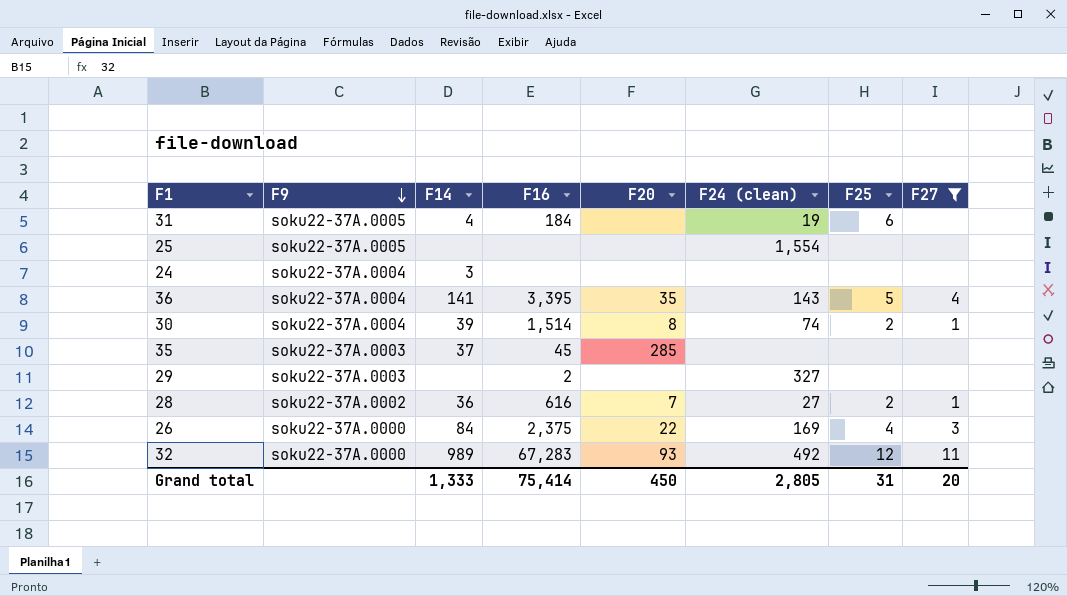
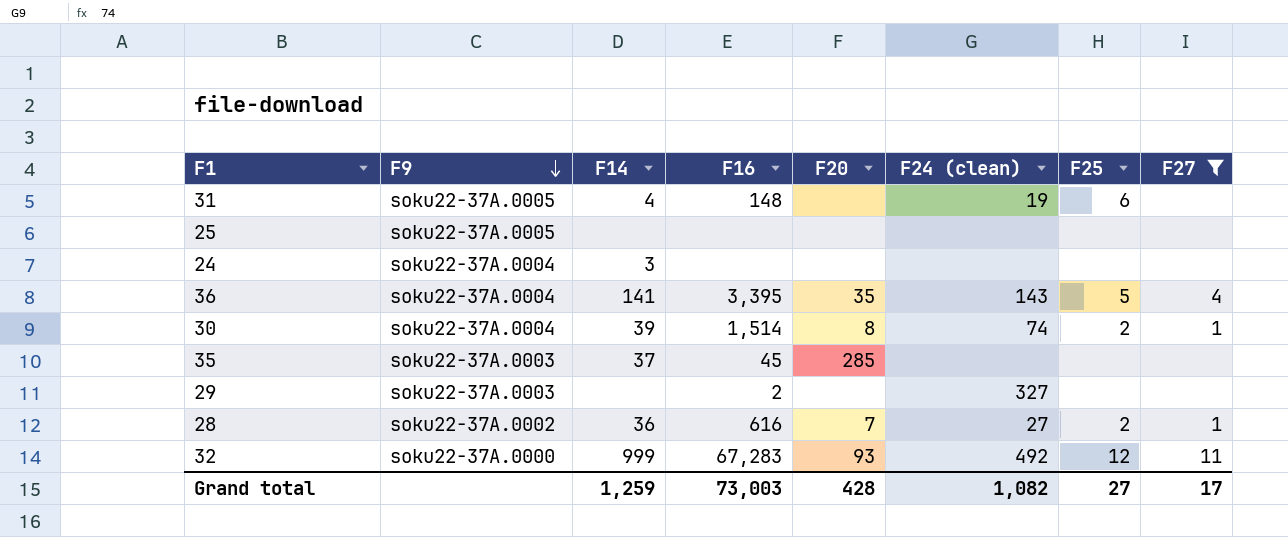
row 26: soku22-37A.0000 | 84 | 2,375 | 22 | 169 | 4 | 3 -> none
31 | F16: 184 -> 148
25 | F24 (clean): 1,554 -> none
32 | F14: 989 -> 999
Grand total | F14: 1,333 -> 1,259
Grand total | F16: 75,414 -> 73,003
Grand total | F20: 450 -> 428
Grand total | F24 (clean): 2,805 -> 1,082
Grand total | F25: 31 -> 27
Grand total | F27: 20 -> 17

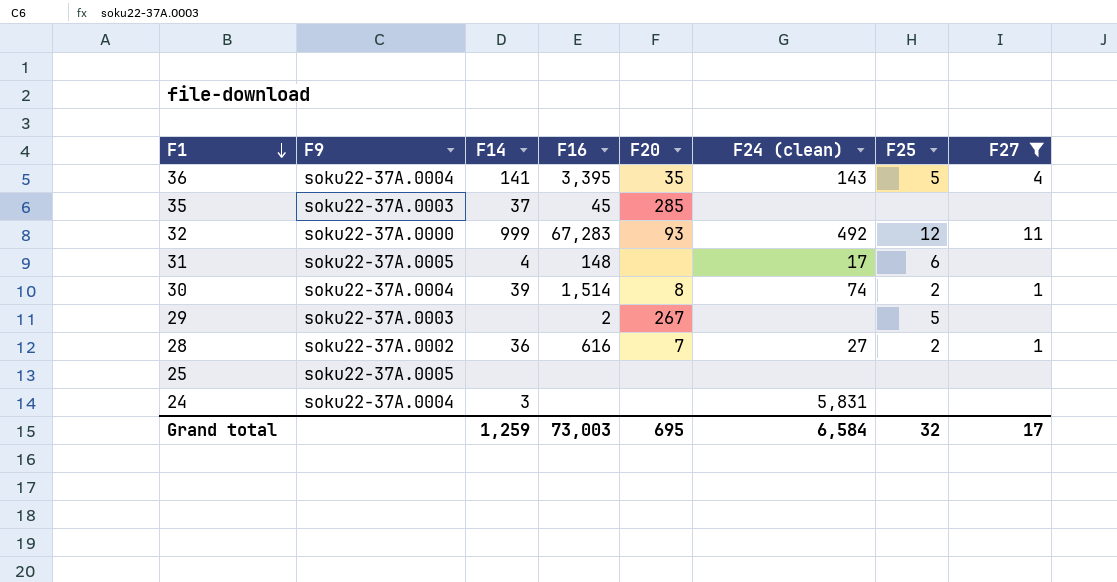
row order: F9 descending -> F1 descending
31 | F24 (clean): 19 -> 17
29 | F20: none -> 267
29 | F24 (clean): 327 -> none
29 | F25: none -> 5
24 | F24 (clean): none -> 5,831
Grand total | F20: 428 -> 695
Grand total | F24 (clean): 1,082 -> 6,584
Grand total | F25: 27 -> 32

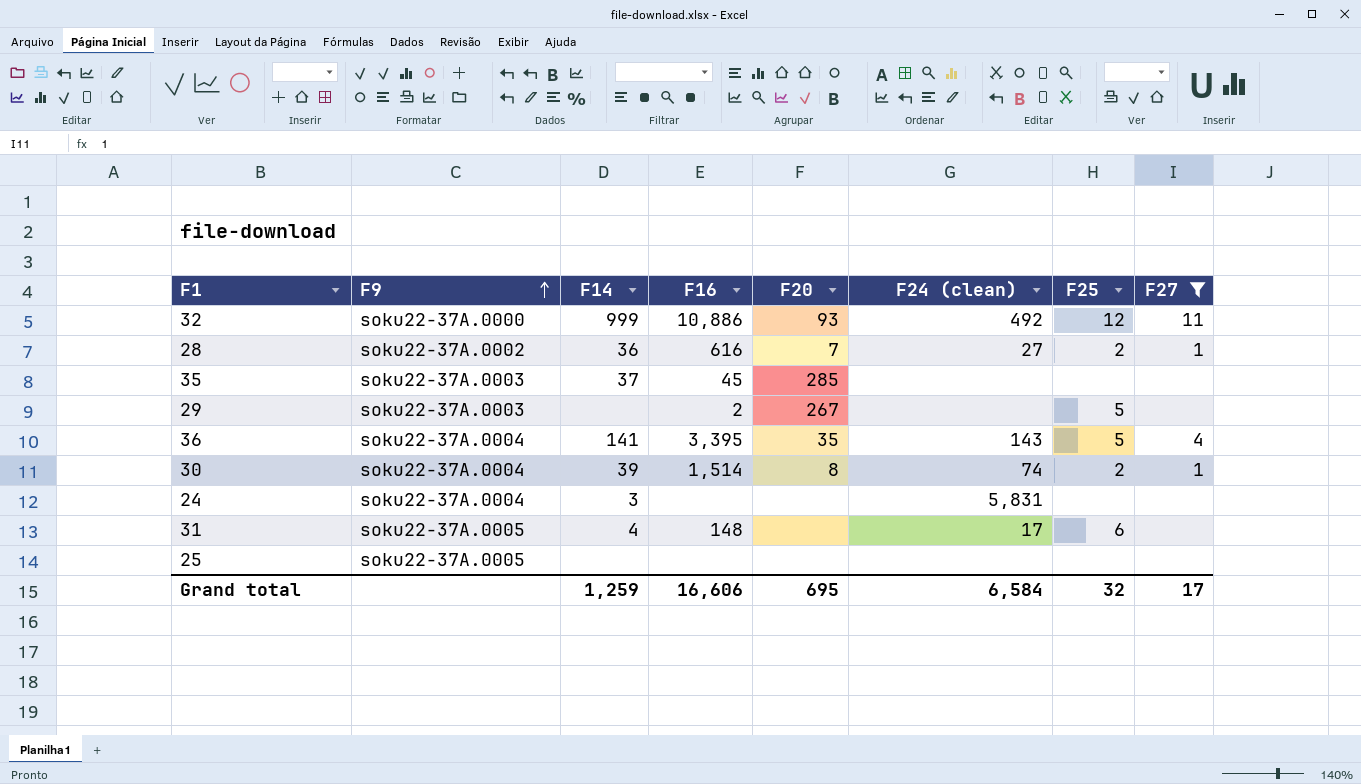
row order: F1 descending -> F9 ascending
32 | F16: 67,283 -> 10,886
Grand total | F16: 73,003 -> 16,606

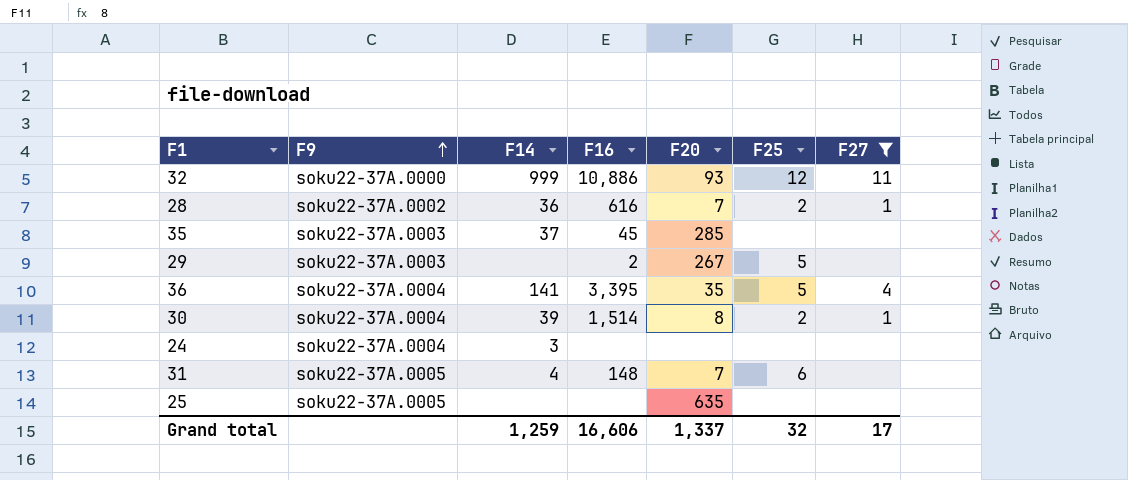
column F24 (clean) | position: 6 -> none
31 | F20: none -> 7
25 | F20: none -> 635
Grand total | F20: 695 -> 1,337

